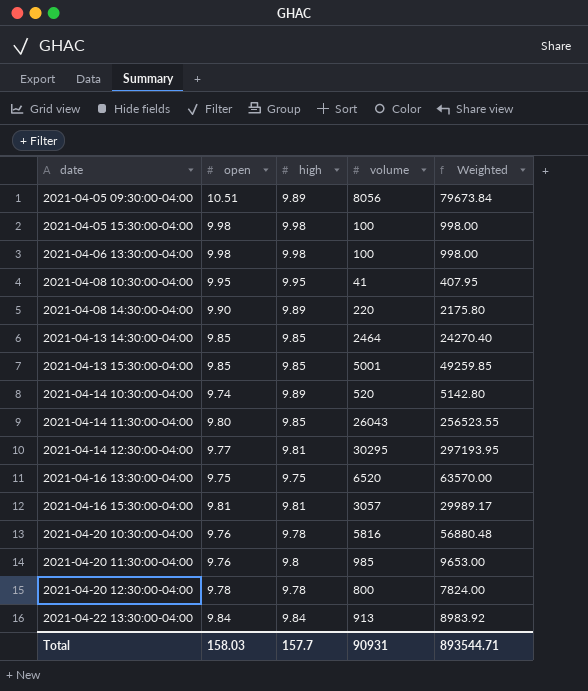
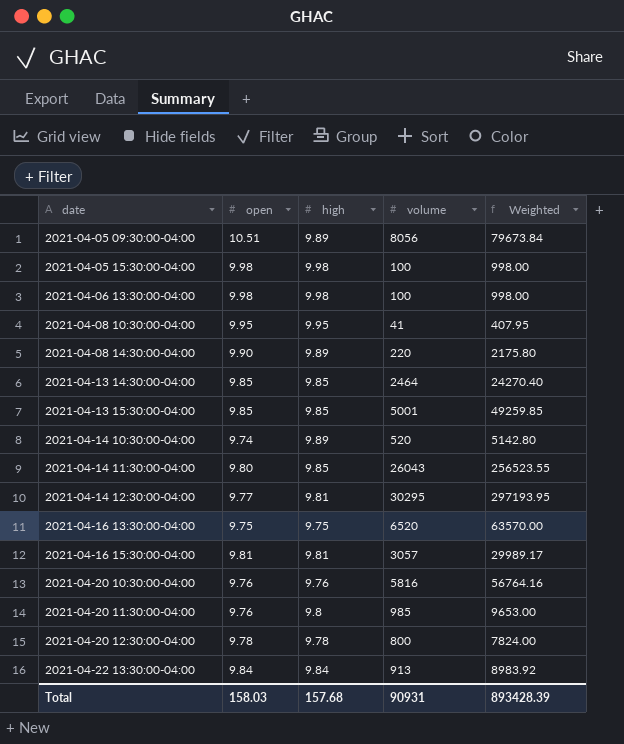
2021-04-20 10:30:00-04:00 | high: 9.78 -> 9.76
2021-04-20 10:30:00-04:00 | Weighted: 56880.48 -> 56764.16
Total | high: 157.7 -> 157.68
Total | Weighted: 893544.71 -> 893428.39

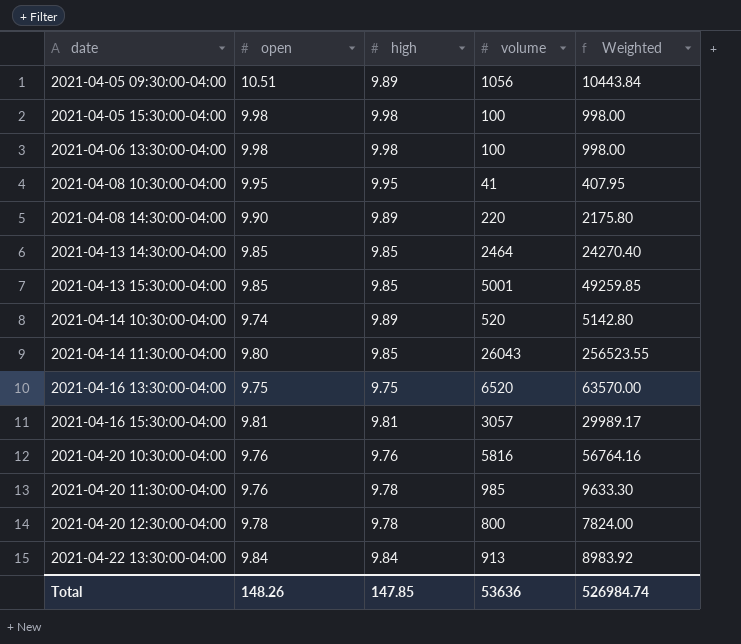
row 2021-04-14 12:30:00-04:00: 9.77 | 9.81 | 30295 | 297193.95 -> none
2021-04-05 09:30:00-04:00 | volume: 8056 -> 1056
2021-04-05 09:30:00-04:00 | Weighted: 79673.84 -> 10443.84
2021-04-20 11:30:00-04:00 | high: 9.8 -> 9.78
2021-04-20 11:30:00-04:00 | Weighted: 9653.00 -> 9633.30
Total | open: 158.03 -> 148.26
Total | high: 157.68 -> 147.85
Total | volume: 90931 -> 53636
Total | Weighted: 893428.39 -> 526984.74

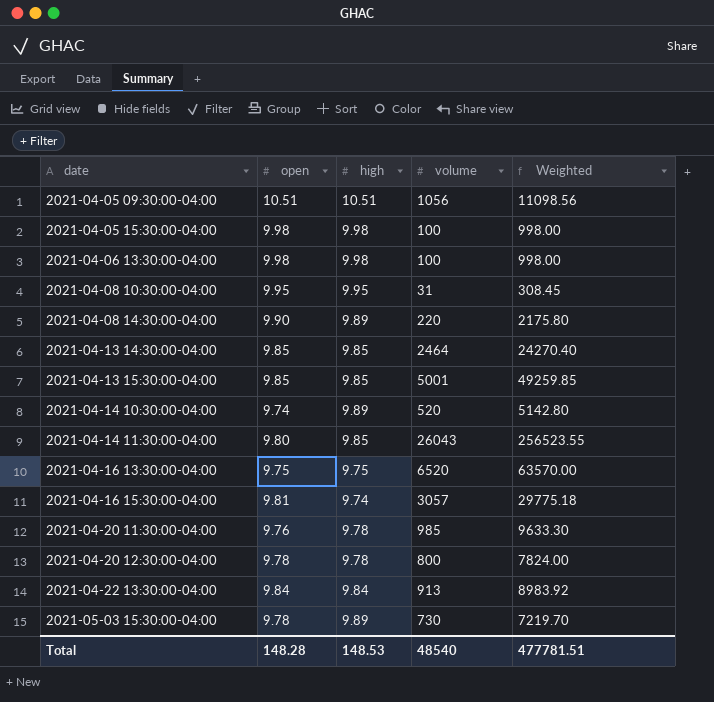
row 2021-04-20 10:30:00-04:00: 9.76 | 9.76 | 5816 | 56764.16 -> none
2021-04-05 09:30:00-04:00 | high: 9.89 -> 10.51
2021-04-05 09:30:00-04:00 | Weighted: 10443.84 -> 11098.56
2021-04-08 10:30:00-04:00 | volume: 41 -> 31
2021-04-08 10:30:00-04:00 | Weighted: 407.95 -> 308.45
2021-04-16 15:30:00-04:00 | high: 9.81 -> 9.74
2021-04-16 15:30:00-04:00 | Weighted: 29989.17 -> 29775.18
row 2021-05-03 15:30:00-04:00: none -> 9.78 | 9.89 | 730 | 7219.70
Total | open: 148.26 -> 148.28
Total | high: 147.85 -> 148.53
Total | volume: 53636 -> 48540
Total | Weighted: 526984.74 -> 477781.51

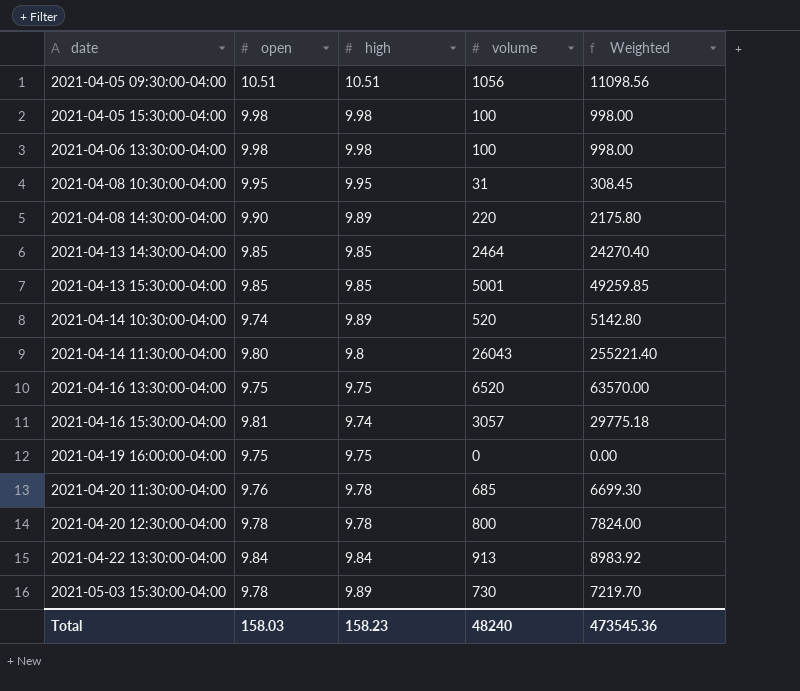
2021-04-14 11:30:00-04:00 | high: 9.85 -> 9.8
2021-04-14 11:30:00-04:00 | Weighted: 256523.55 -> 255221.40
row 2021-04-19 16:00:00-04:00: none -> 9.75 | 9.75 | 0 | 0.00
2021-04-20 11:30:00-04:00 | volume: 985 -> 685
2021-04-20 11:30:00-04:00 | Weighted: 9633.30 -> 6699.30
Total | open: 148.28 -> 158.03
Total | high: 148.53 -> 158.23
Total | volume: 48540 -> 48240
Total | Weighted: 477781.51 -> 473545.36

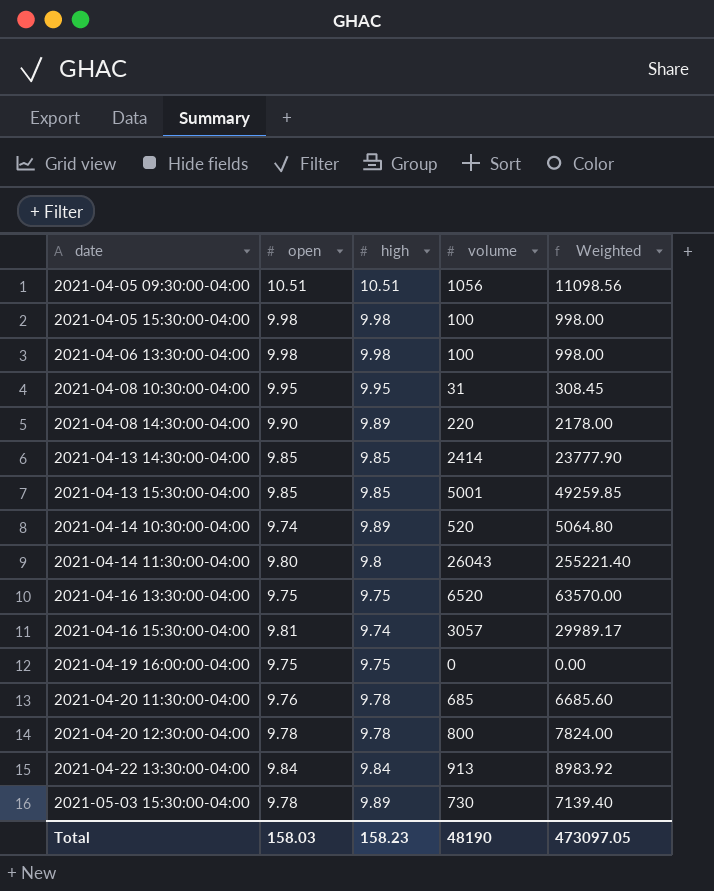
column Weighted | formula: [high] * [volume] -> [open] * [volume]
2021-04-13 14:30:00-04:00 | volume: 2464 -> 2414
Total | volume: 48240 -> 48190
Total | Weighted: 473545.36 -> 473097.05

